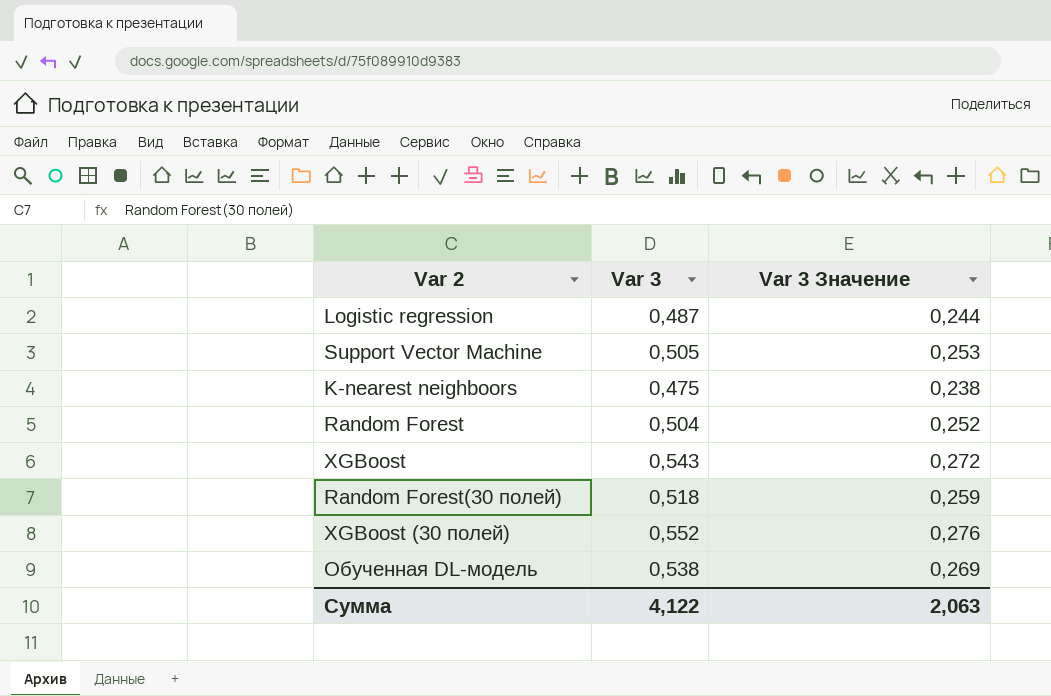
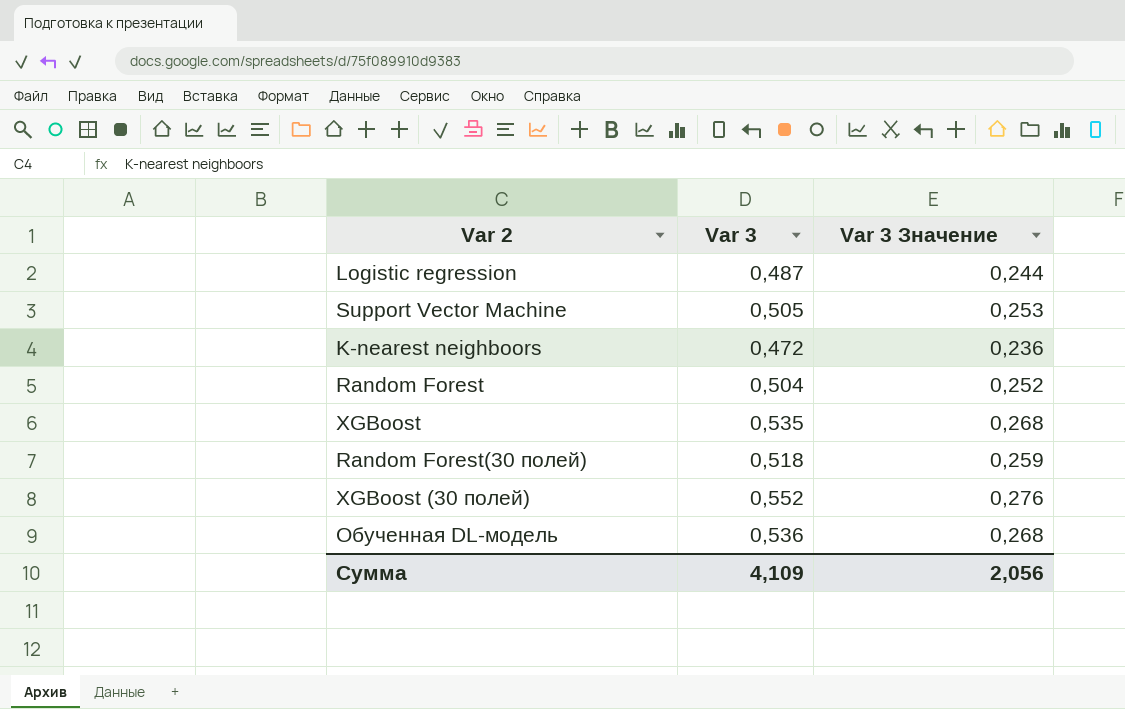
K-nearest neighboors | Var 3: 0,475 -> 0,472
K-nearest neighboors | Var 3 Значение: 0,238 -> 0,236
XGBoost | Var 3: 0,543 -> 0,535
XGBoost | Var 3 Значение: 0,272 -> 0,268
Обученная DL-модель | Var 3: 0,538 -> 0,536
Обученная DL-модель | Var 3 Значение: 0,269 -> 0,268
Сумма | Var 3: 4,122 -> 4,109
Сумма | Var 3 Значение: 2,063 -> 2,056

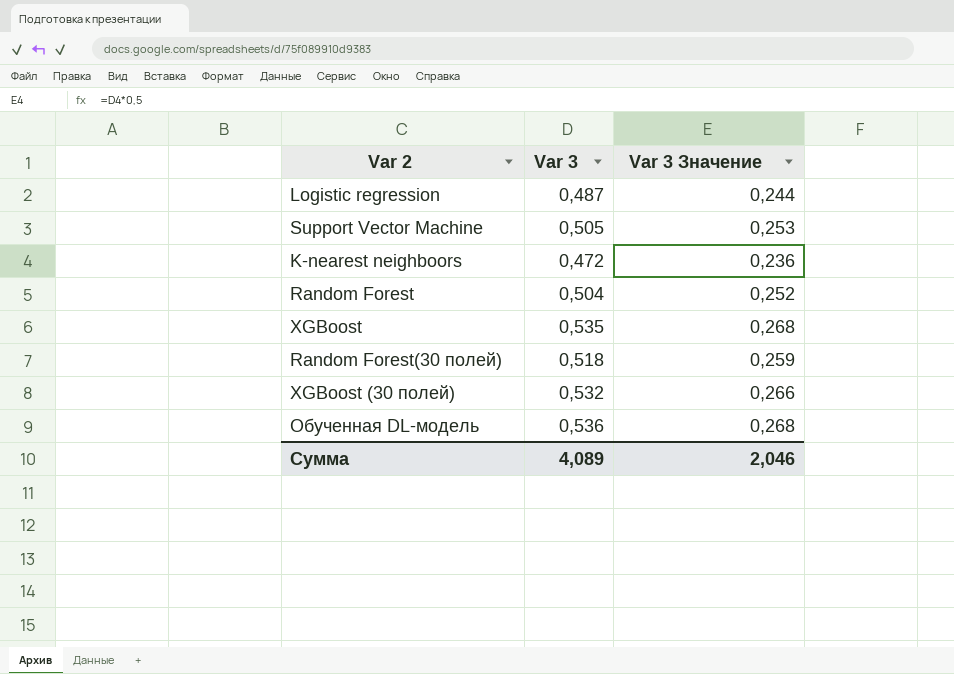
XGBoost (30 полей) | Var 3: 0,552 -> 0,532
XGBoost (30 полей) | Var 3 Значение: 0,276 -> 0,266
Сумма | Var 3: 4,109 -> 4,089
Сумма | Var 3 Значение: 2,056 -> 2,046

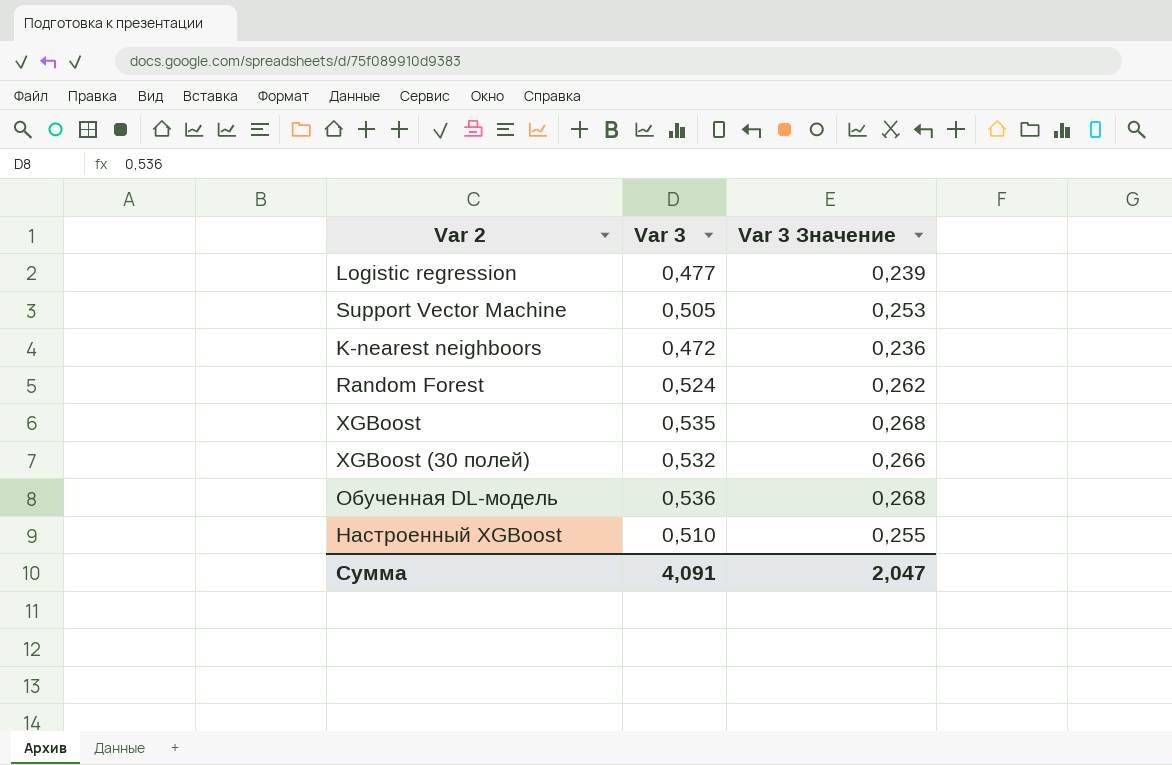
row Random Forest(30 полей): 0,518 | 0,259 -> none
Logistic regression | Var 3: 0,487 -> 0,477
Logistic regression | Var 3 Значение: 0,244 -> 0,239
Random Forest | Var 3: 0,504 -> 0,524
Random Forest | Var 3 Значение: 0,252 -> 0,262
row Настроенный XGBoost: none -> 0,510 | 0,255
Сумма | Var 3: 4,089 -> 4,091
Сумма | Var 3 Значение: 2,046 -> 2,047

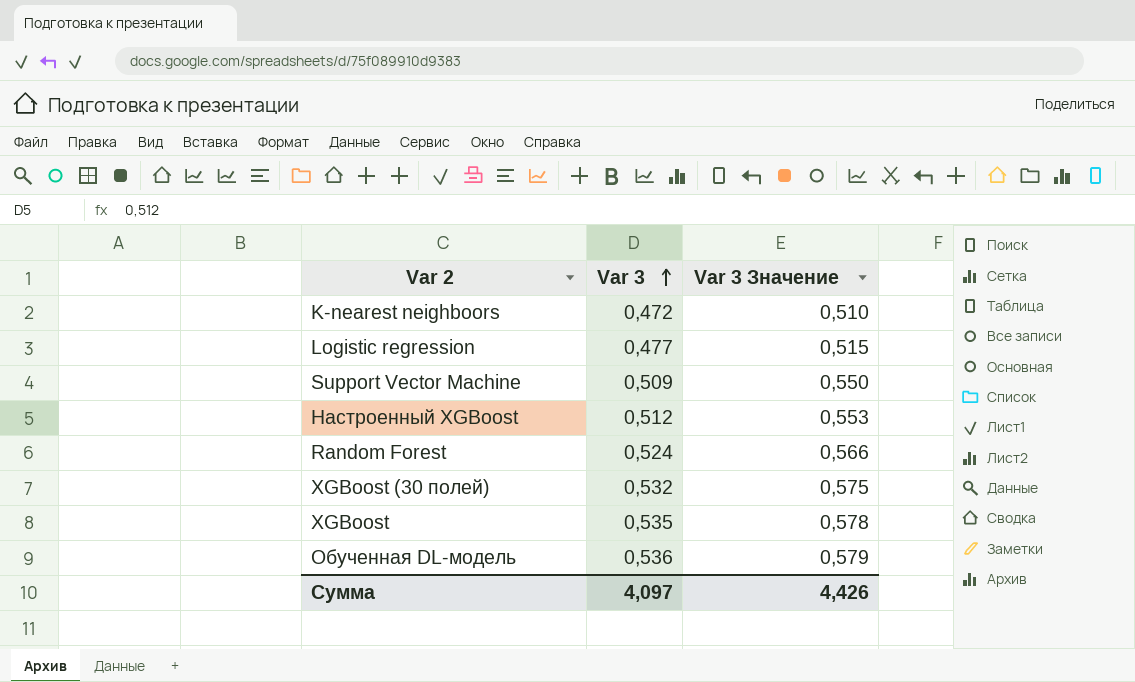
row order: none -> Var 3 ascending
column Var 3 Значение | formula: [Var 3] * 0,5 -> [Var 3] * 1,08
Support Vector Machine | Var 3: 0,505 -> 0,509
Настроенный XGBoost | Var 3: 0,510 -> 0,512
Сумма | Var 3: 4,091 -> 4,097
Сумма | Var 3 Значение: 2,047 -> 4,426

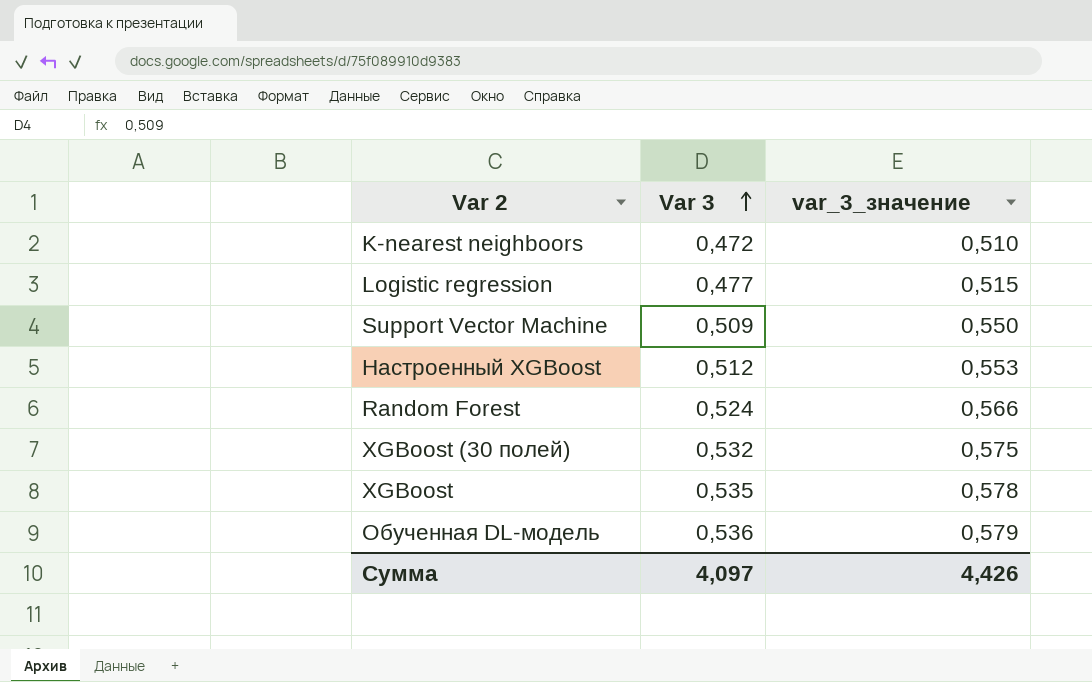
column name: Var 3 Значение -> var_3_значение

